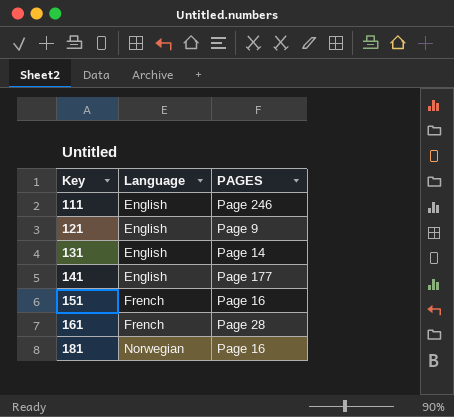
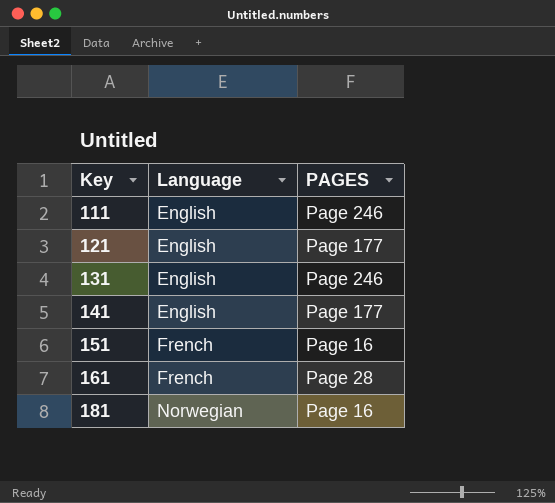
121 | PAGES: Page 9 -> Page 177
131 | PAGES: Page 14 -> Page 246

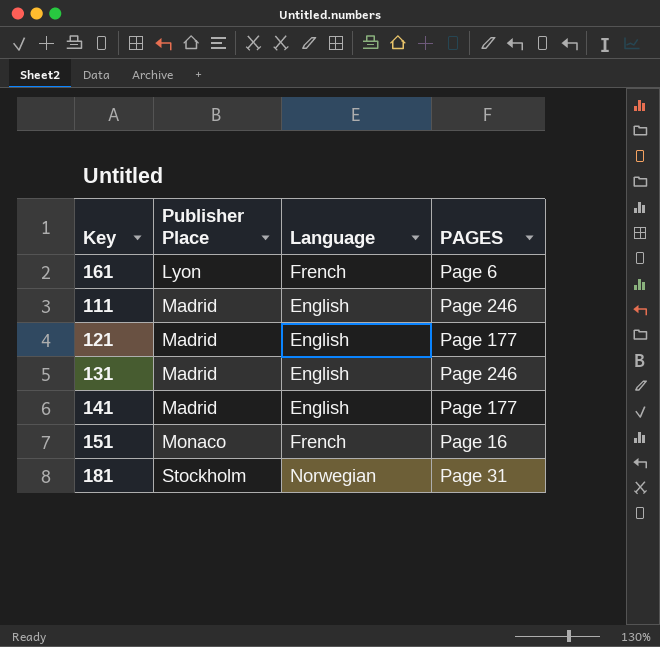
row order: Key ascending -> Publisher Place ascending
column Publisher Place | position: none -> 2
161 | PAGES: Page 28 -> Page 6
181 | PAGES: Page 16 -> Page 31

